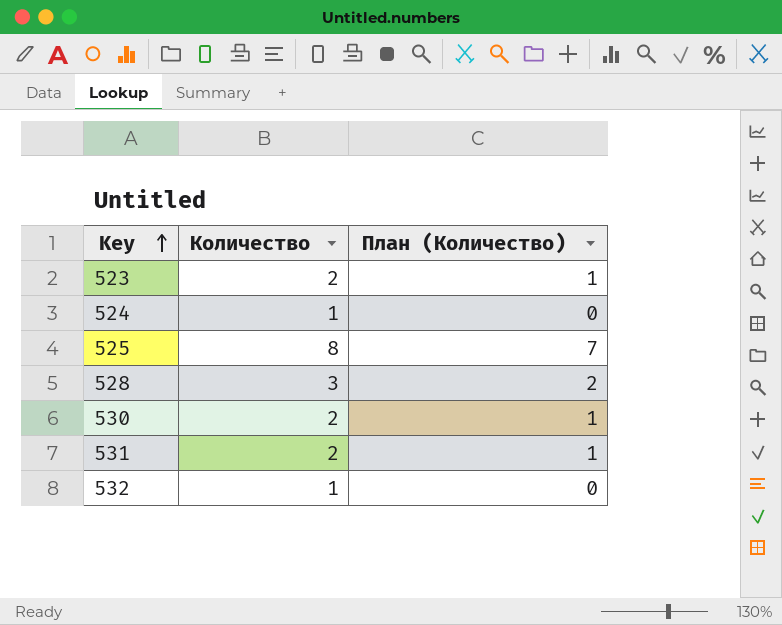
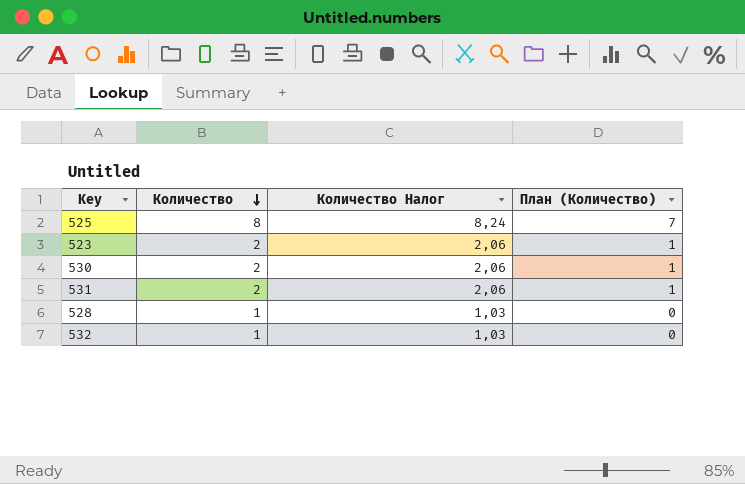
row order: Key ascending -> Количество descending
column Количество Налог | formula: none -> [Количество] * 1,03
row 524: 1 | 0 -> none
528 | Количество: 3 -> 1
528 | План (Количество): 2 -> 0

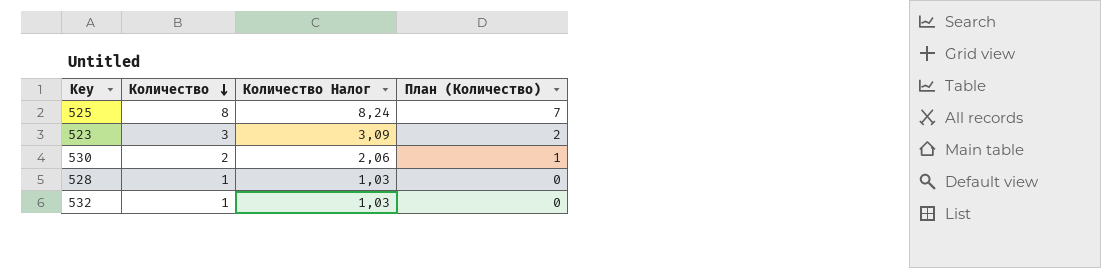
row 531: 2 | 2,06 | 1 -> none
523 | Количество: 2 -> 3
523 | Количество Налог: 2,06 -> 3,09
523 | План (Количество): 1 -> 2

